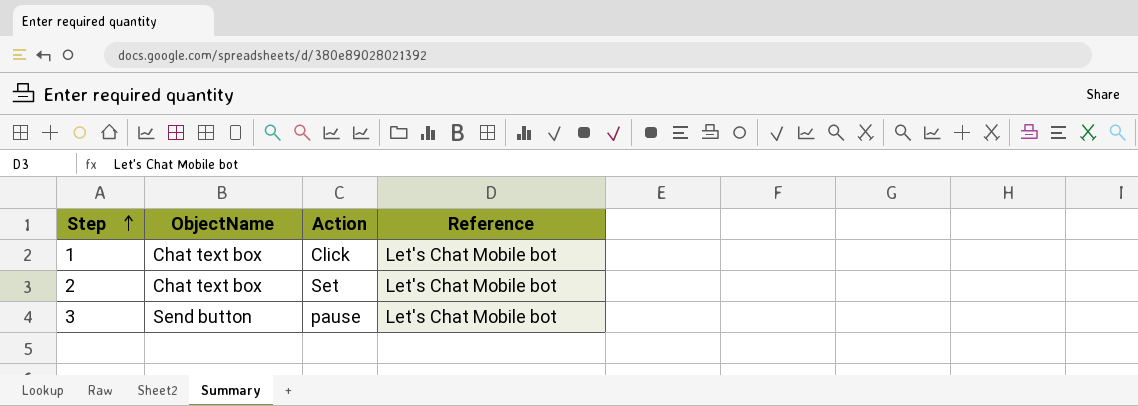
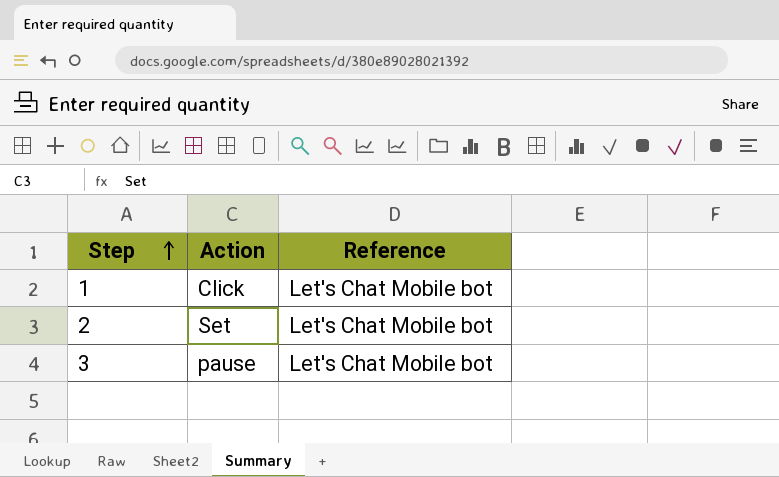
column ObjectName | position: 2 -> none

